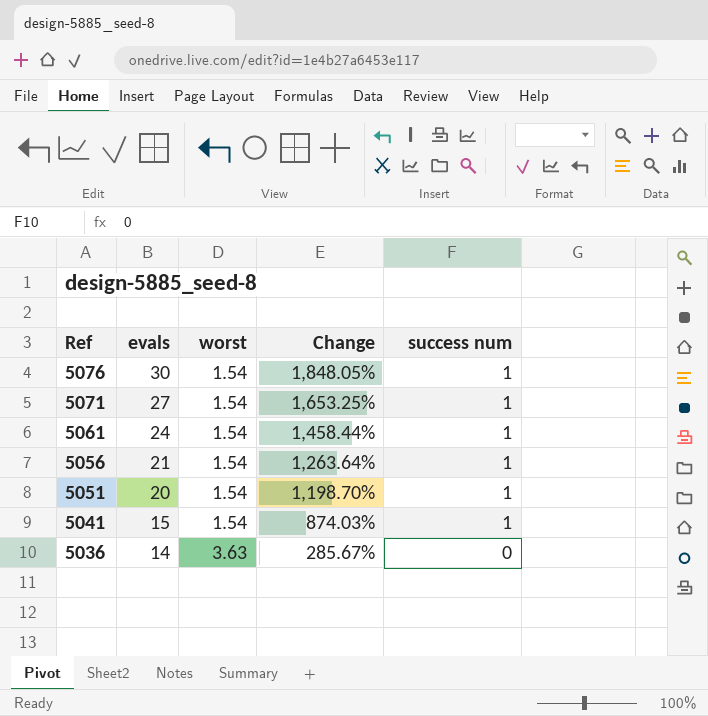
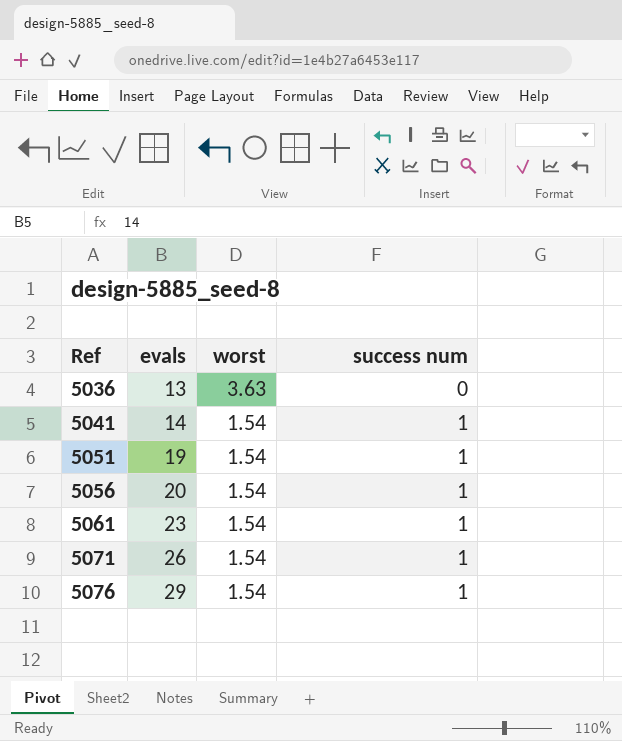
row order: Ref descending -> Ref ascending
column Change | formula: ([evals] - [worst]) / [worst] -> none
5036 | evals: 14 -> 13
5041 | evals: 15 -> 14
5051 | evals: 20 -> 19
5056 | evals: 21 -> 20
5061 | evals: 24 -> 23
5071 | evals: 27 -> 26
5076 | evals: 30 -> 29

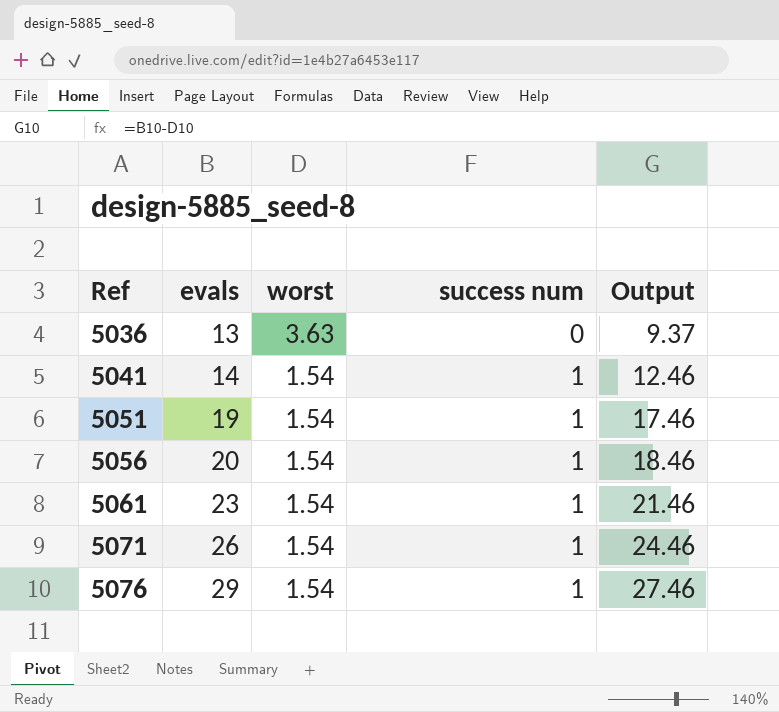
column Output | formula: none -> [evals] - [worst]

